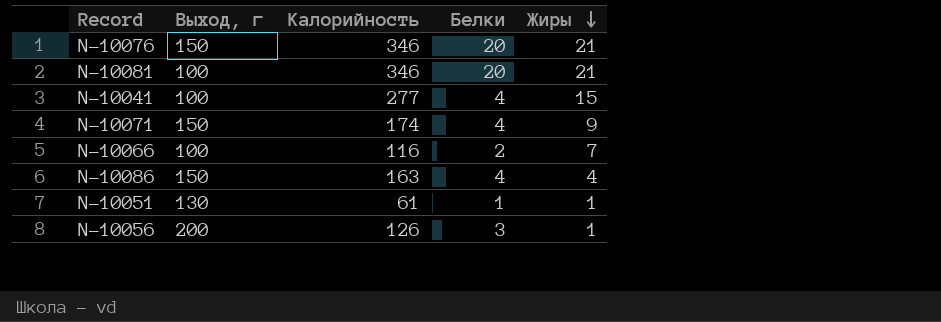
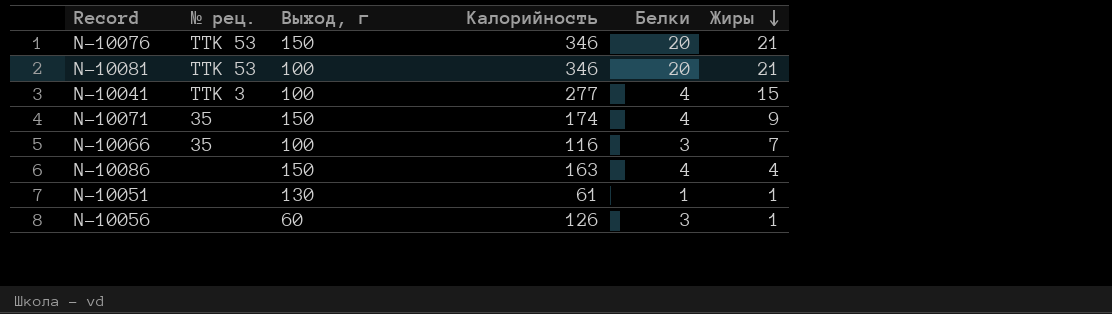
column № рец. | position: none -> 2
N-10066 | Белки: 2 -> 3
N-10056 | Выход, г: 200 -> 60

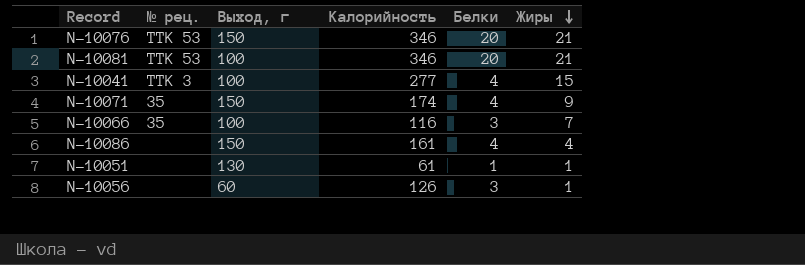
N-10086 | Калорийность: 163 -> 161

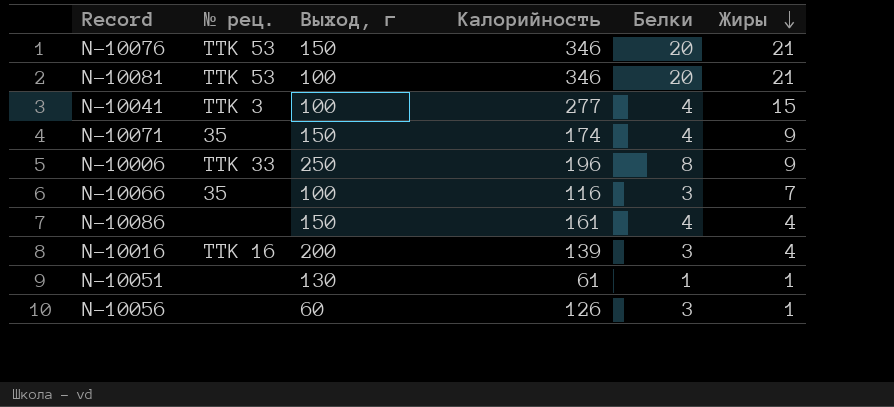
row N-10006: none -> ТТК 33 | 250 | 196 | 8 | 9
row N-10016: none -> ТТК 16 | 200 | 139 | 3 | 4

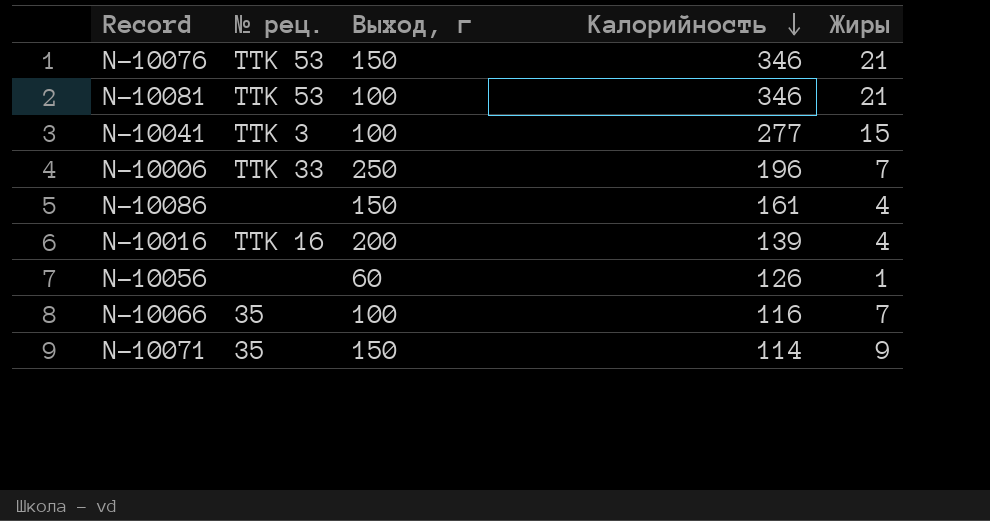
row order: Жиры descending -> Калорийность descending
column Белки | position: 5 -> none
row N-10051: none | 130 | 61 | 1 | 1 -> none
N-10006 | Жиры: 9 -> 7
N-10071 | Калорийность: 174 -> 114

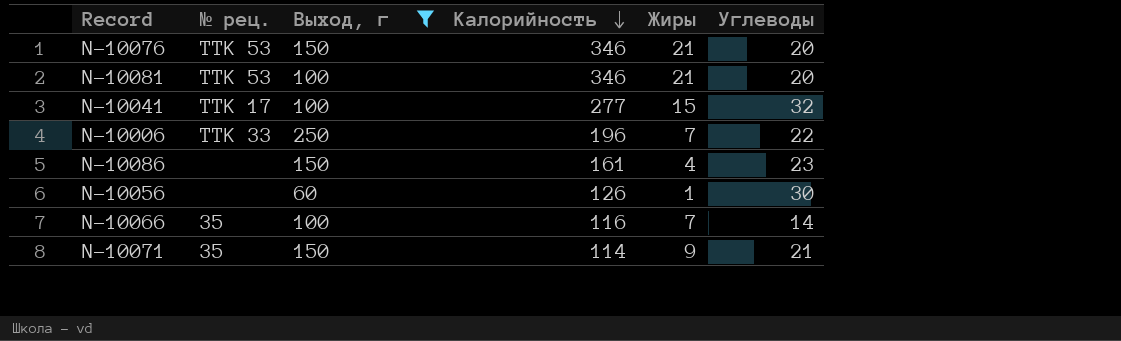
filter: none -> Выход, г != 200
column Углеводы | position: none -> 6
N-10041 | № рец.: ТТК 3 -> ТТК 17

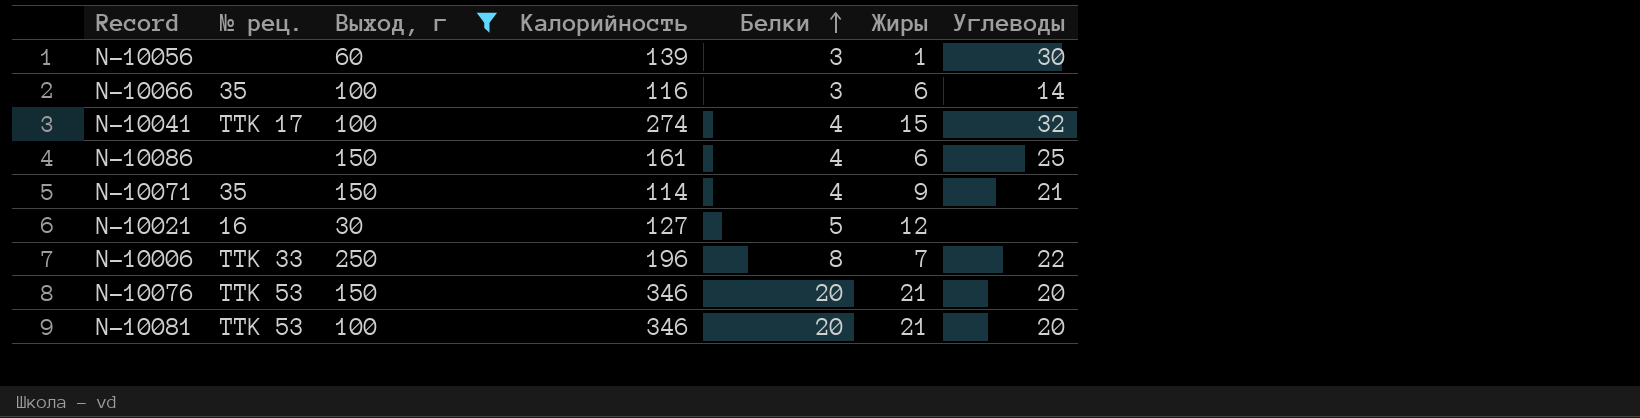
row order: Калорийность descending -> Белки ascending
column Белки | position: none -> 5
N-10056 | Калорийность: 126 -> 139
N-10066 | Жиры: 7 -> 6
N-10041 | Калорийность: 277 -> 274
N-10086 | Жиры: 4 -> 6
N-10086 | Углеводы: 23 -> 25
row N-10021: none -> 16 | 30 | 127 | 5 | 12 | none

